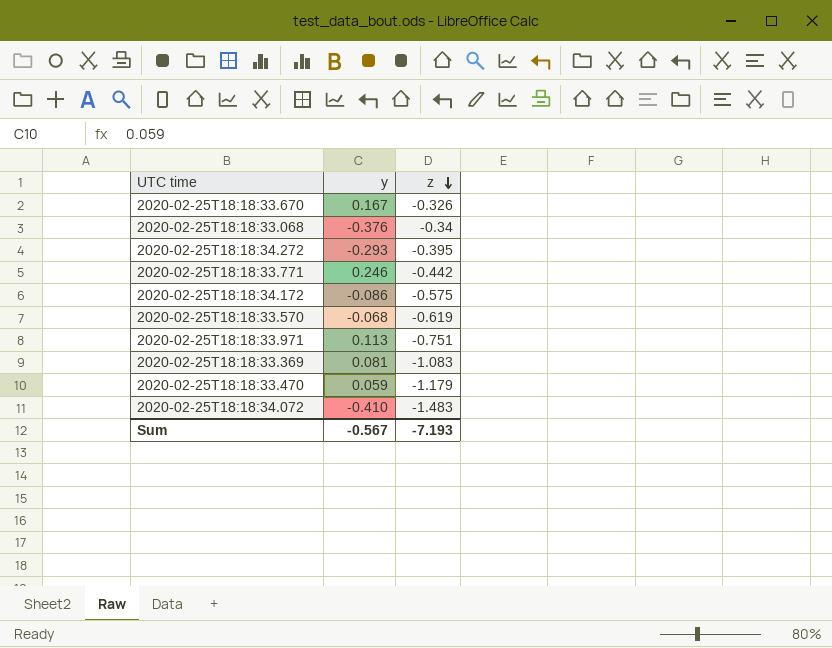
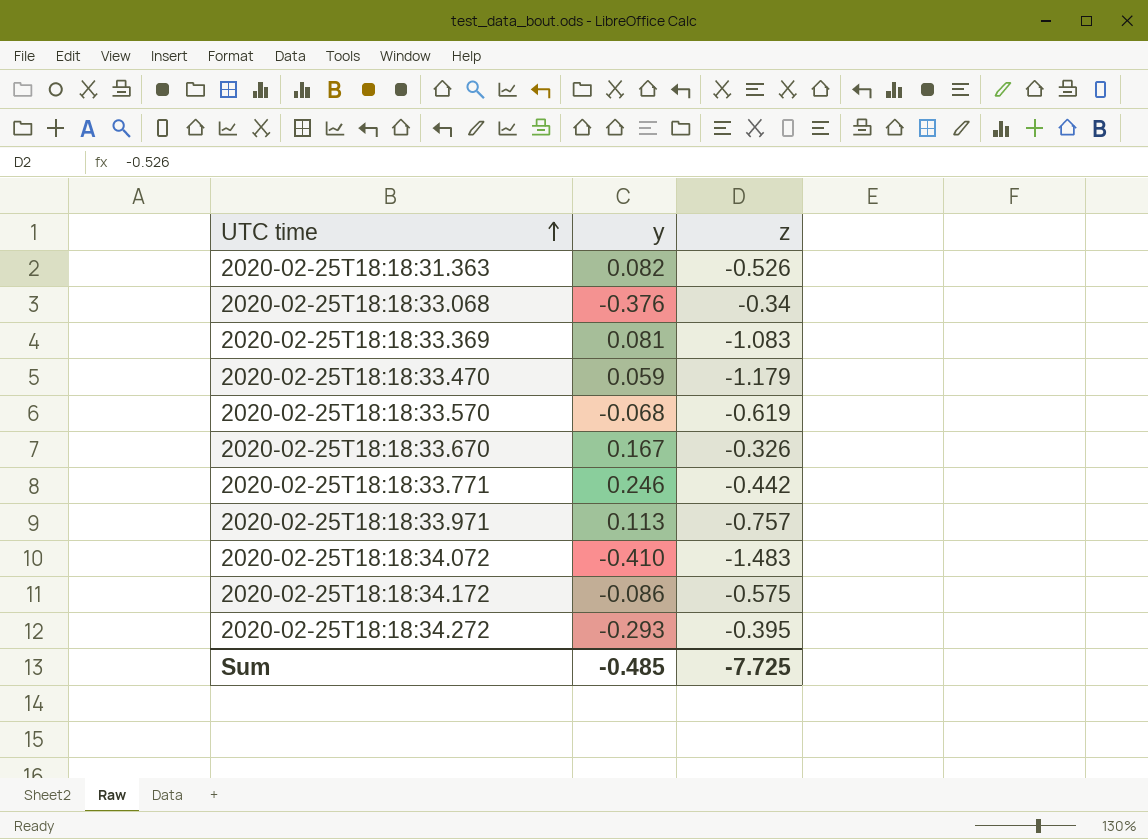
row order: z descending -> UTC time ascending
row 2020-02-25T18:18:31.363: none -> 0.082 | -0.526
2020-02-25T18:18:33.971 | z: -0.751 -> -0.757
Sum | y: -0.567 -> -0.485
Sum | z: -7.193 -> -7.725

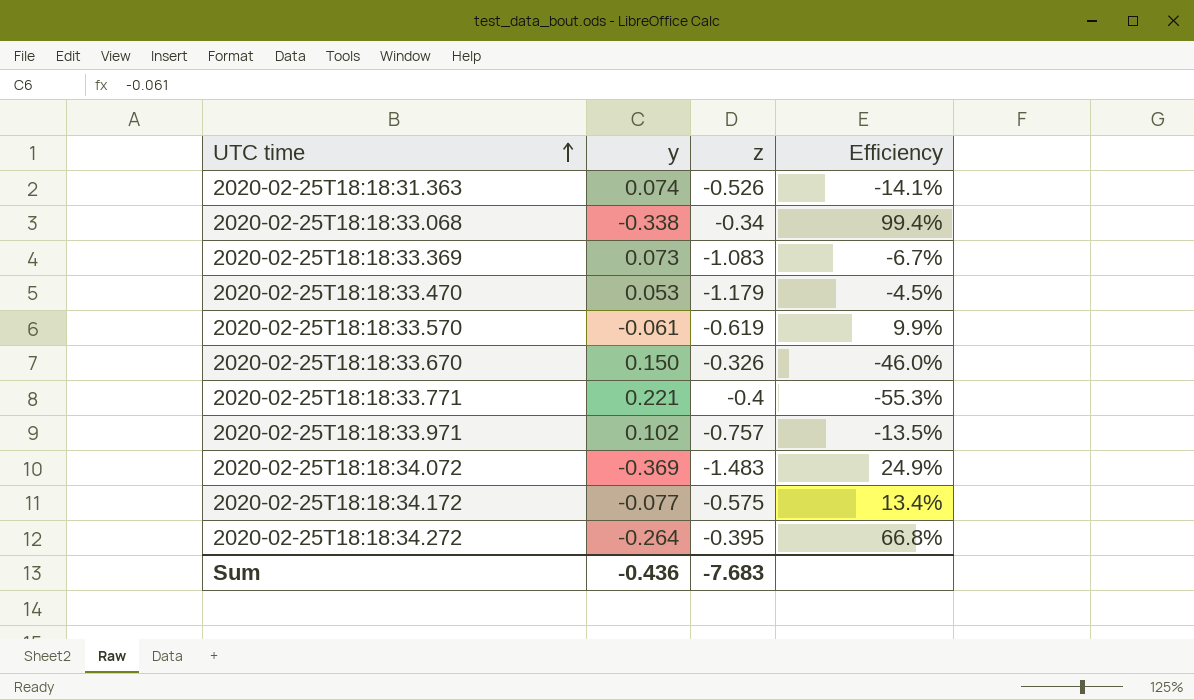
column Efficiency | formula: none -> [y] / [z]
2020-02-25T18:18:31.363 | y: 0.082 -> 0.074
2020-02-25T18:18:33.068 | y: -0.376 -> -0.338
2020-02-25T18:18:33.369 | y: 0.081 -> 0.073
2020-02-25T18:18:33.470 | y: 0.059 -> 0.053
2020-02-25T18:18:33.570 | y: -0.068 -> -0.061
2020-02-25T18:18:33.670 | y: 0.167 -> 0.150
2020-02-25T18:18:33.771 | y: 0.246 -> 0.221
2020-02-25T18:18:33.771 | z: -0.442 -> -0.4
2020-02-25T18:18:33.971 | y: 0.113 -> 0.102
2020-02-25T18:18:34.072 | y: -0.410 -> -0.369
2020-02-25T18:18:34.172 | y: -0.086 -> -0.077
2020-02-25T18:18:34.272 | y: -0.293 -> -0.264
Sum | y: -0.485 -> -0.436
Sum | z: -7.725 -> -7.683

